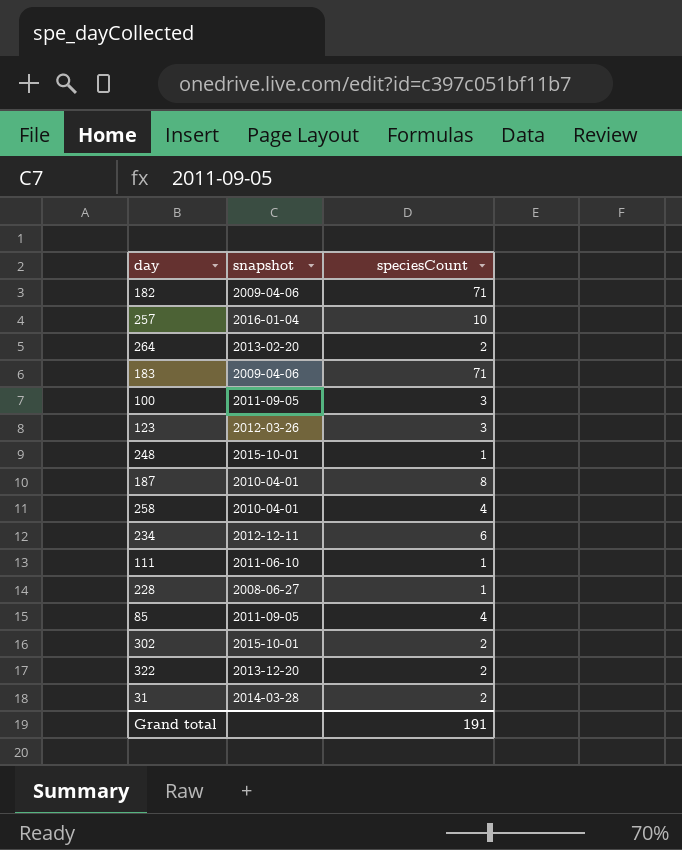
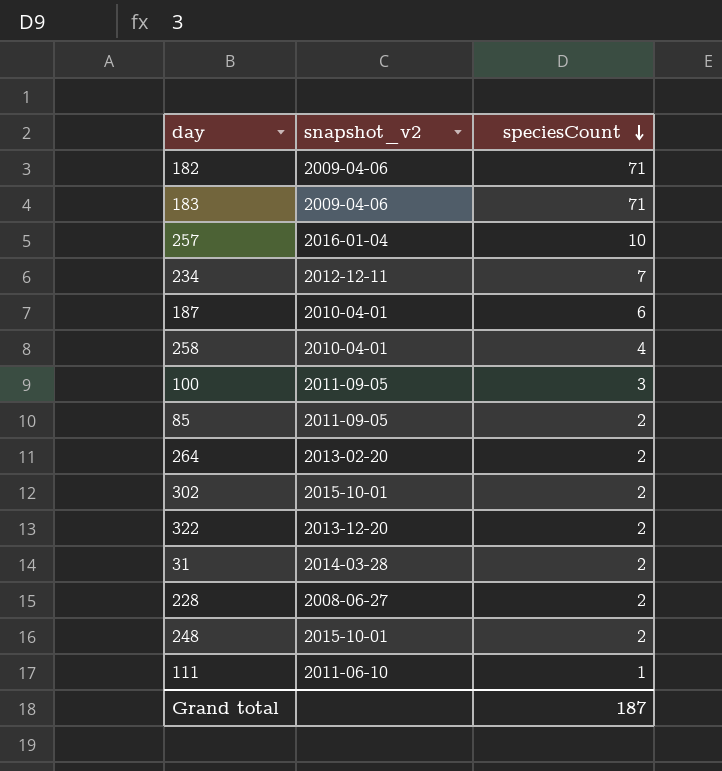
row order: none -> speciesCount descending
column name: snapshot -> snapshot_v2
row 123: 2012-03-26 | 3 -> none
234 | speciesCount: 6 -> 7
187 | speciesCount: 8 -> 6
85 | speciesCount: 4 -> 2
228 | speciesCount: 1 -> 2
248 | speciesCount: 1 -> 2
Grand total | speciesCount: 191 -> 187

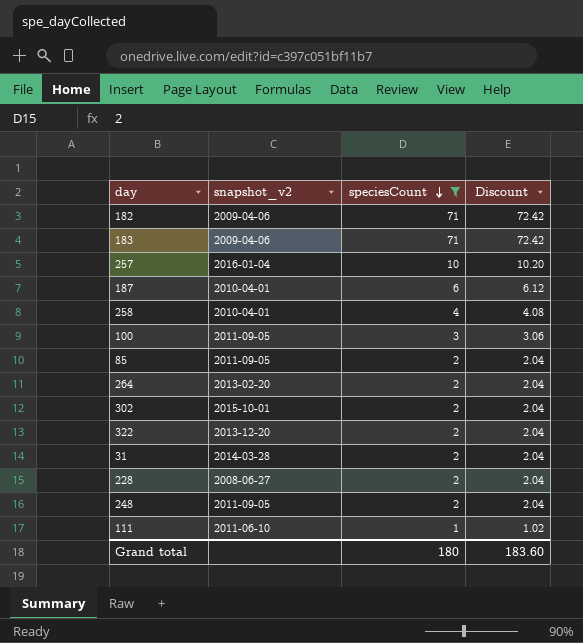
filter: none -> speciesCount != 7
column Discount | formula: none -> [speciesCount] * 1.02
248 | snapshot_v2: 2015-10-01 -> 2011-09-05
Grand total | speciesCount: 187 -> 180

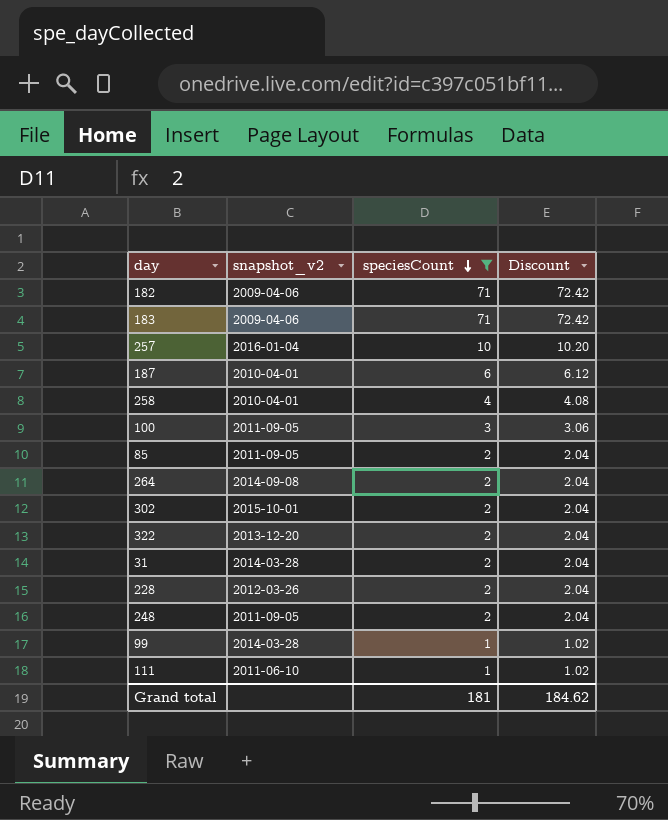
264 | snapshot_v2: 2013-02-20 -> 2014-09-08
228 | snapshot_v2: 2008-06-27 -> 2012-03-26
row 99: none -> 2014-03-28 | 1 | 1.02
Grand total | speciesCount: 180 -> 181
Grand total | Discount: 183.60 -> 184.62

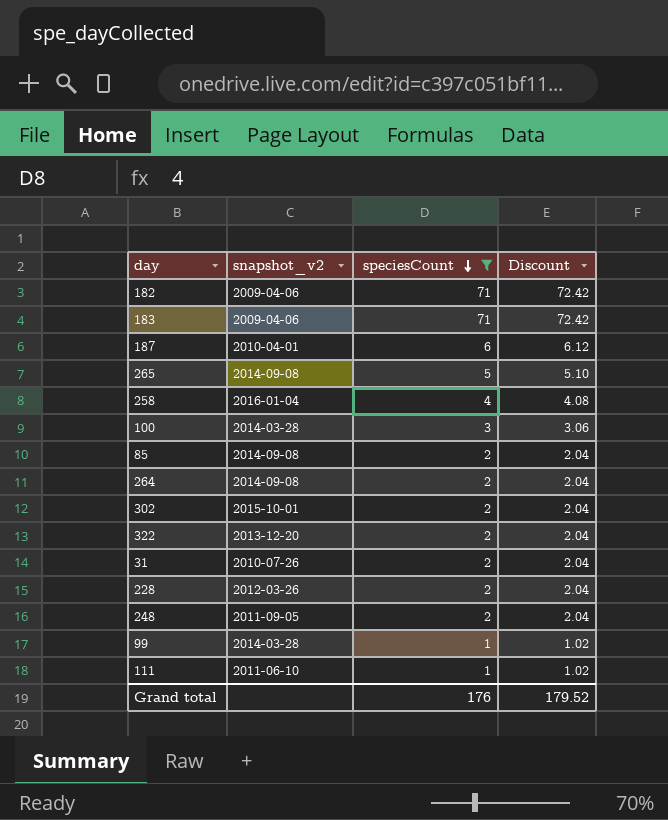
row 257: 2016-01-04 | 10 | 10.20 -> none
row 265: none -> 2014-09-08 | 5 | 5.10
258 | snapshot_v2: 2010-04-01 -> 2016-01-04
100 | snapshot_v2: 2011-09-05 -> 2014-03-28
85 | snapshot_v2: 2011-09-05 -> 2014-09-08
31 | snapshot_v2: 2014-03-28 -> 2010-07-26
Grand total | speciesCount: 181 -> 176
Grand total | Discount: 184.62 -> 179.52

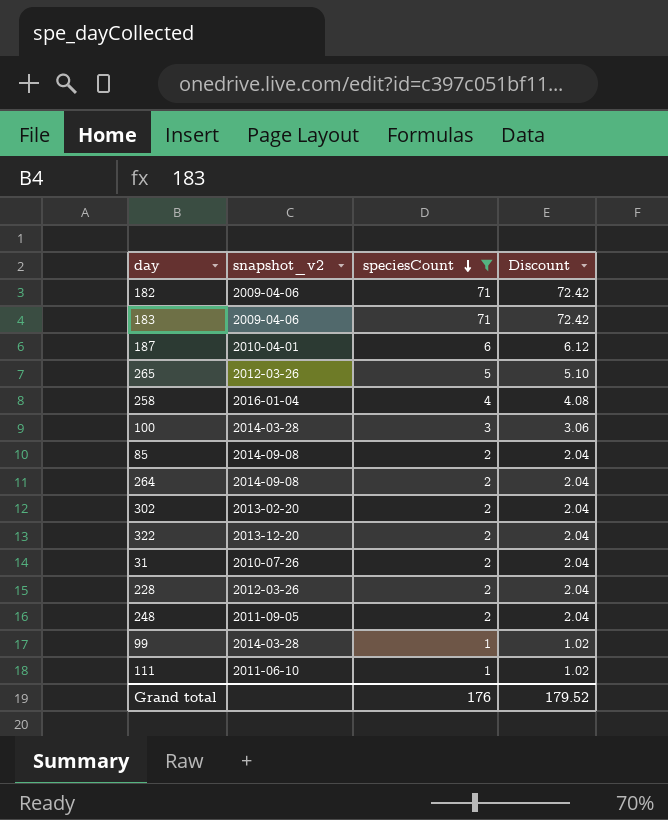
265 | snapshot_v2: 2014-09-08 -> 2012-03-26
302 | snapshot_v2: 2015-10-01 -> 2013-02-20

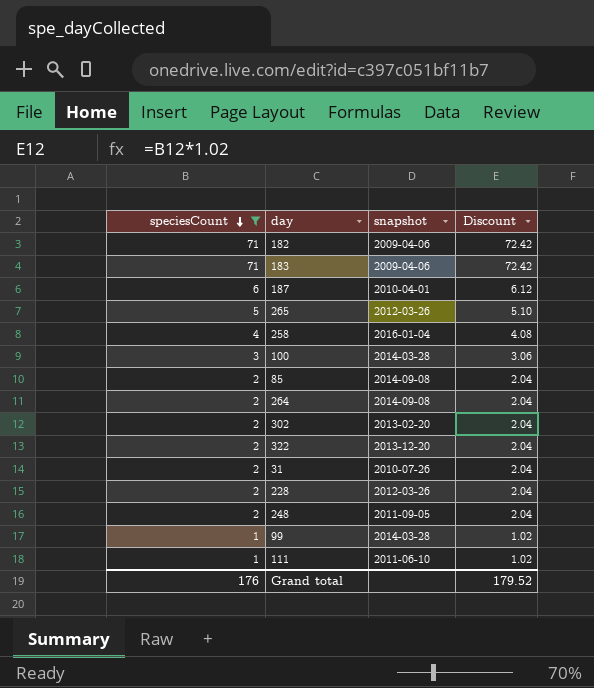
column speciesCount | position: 3 -> 1
column name: snapshot_v2 -> snapshot

